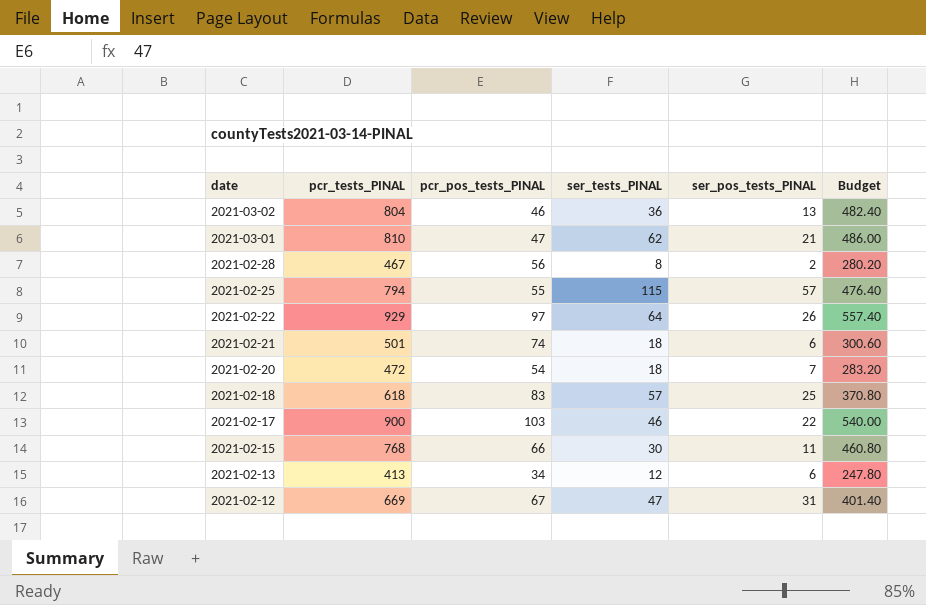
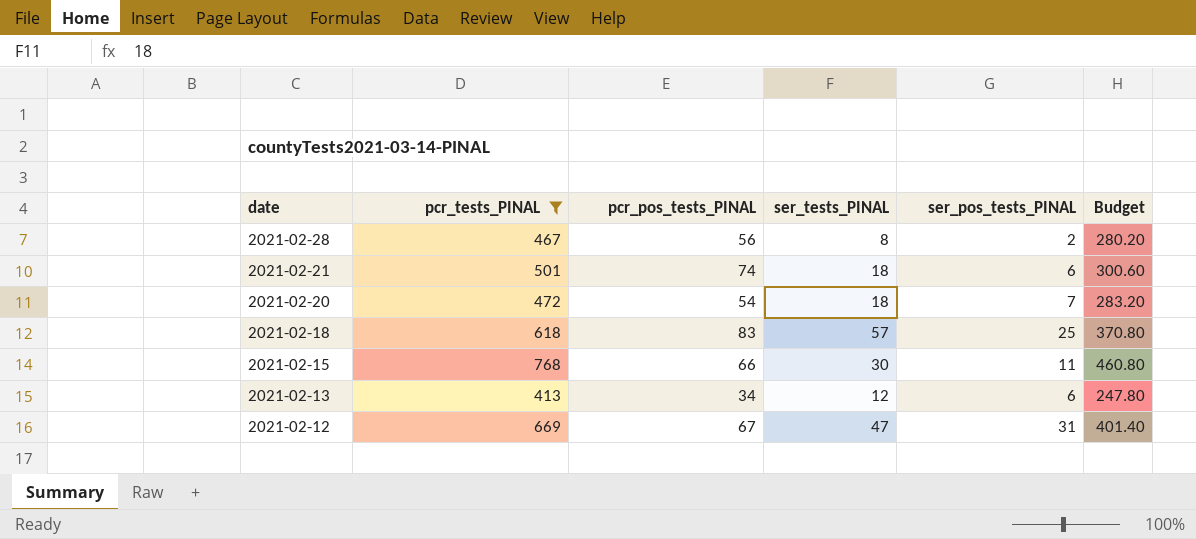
filter: none -> pcr_tests_PINAL <= 768

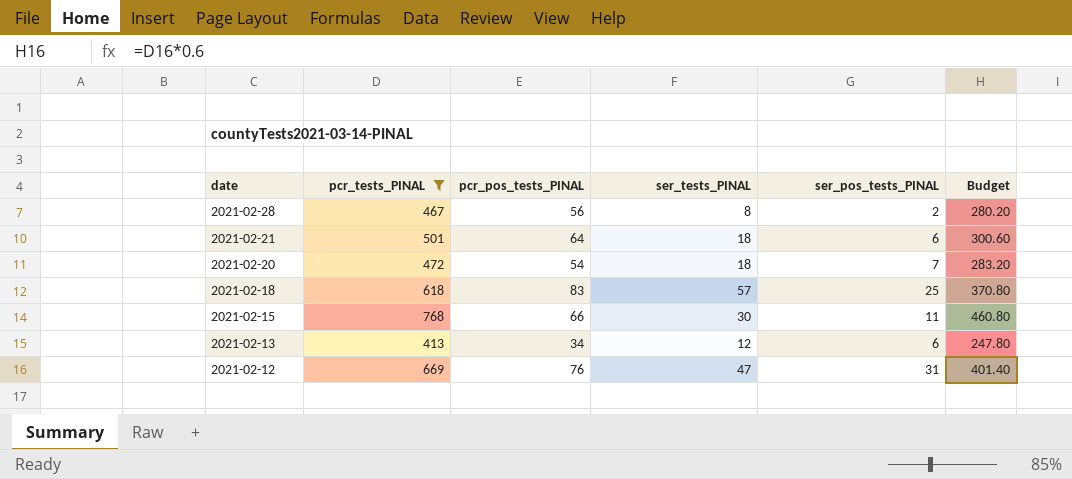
2021-02-21 | pcr_pos_tests_PINAL: 74 -> 64
2021-02-12 | pcr_pos_tests_PINAL: 67 -> 76

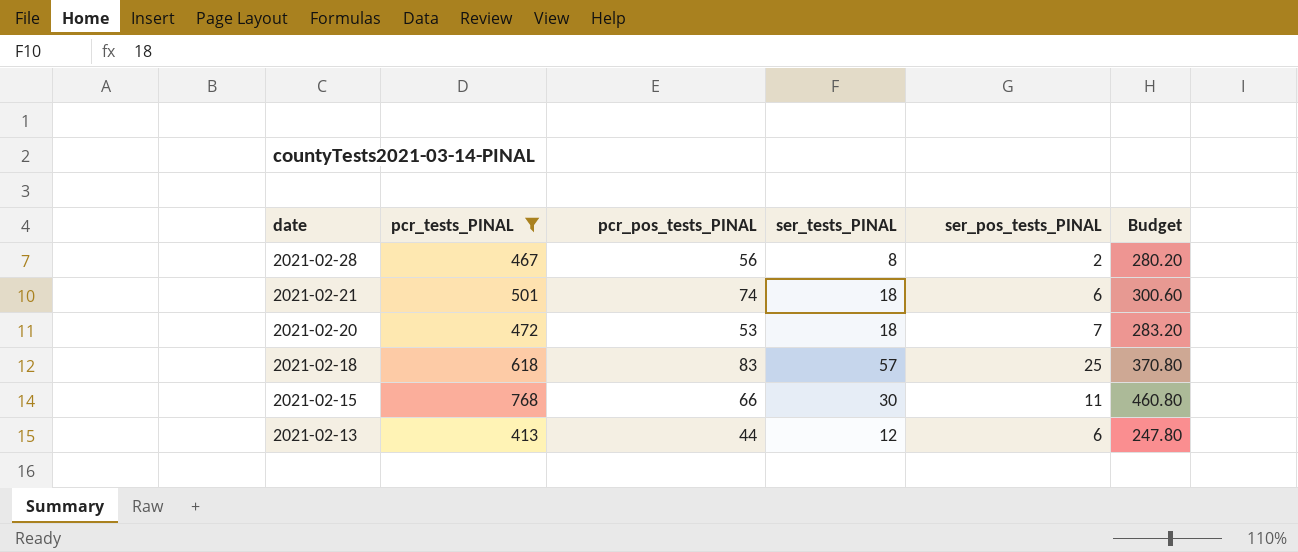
row 2021-02-12: 669 | 76 | 47 | 31 | 401.40 -> none
2021-02-21 | pcr_pos_tests_PINAL: 64 -> 74
2021-02-20 | pcr_pos_tests_PINAL: 54 -> 53
2021-02-13 | pcr_pos_tests_PINAL: 34 -> 44

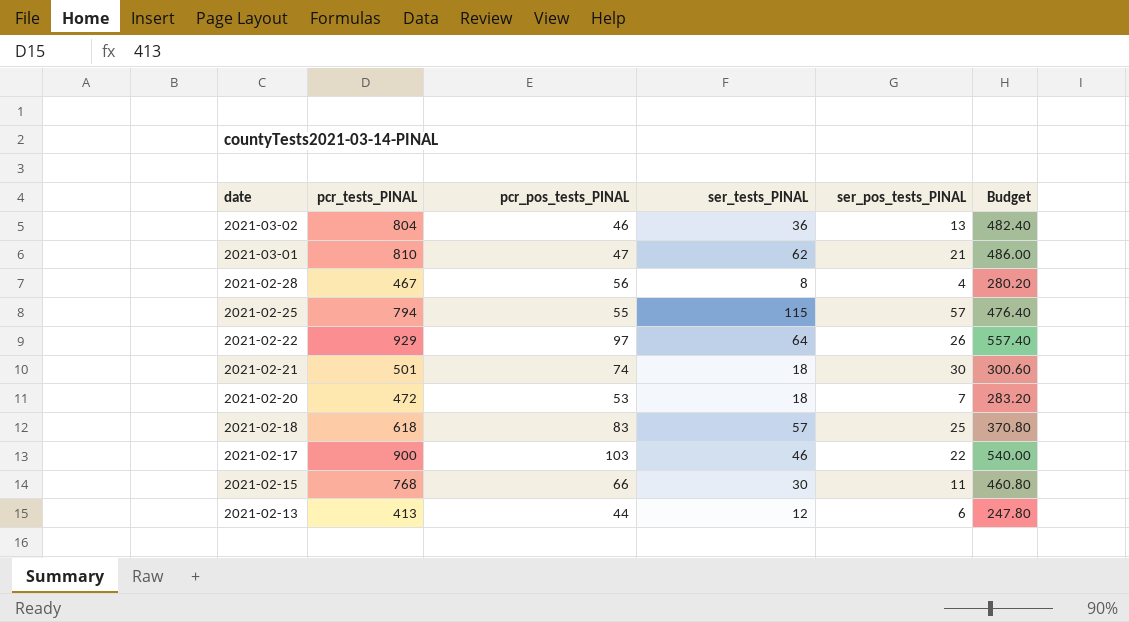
filter: pcr_tests_PINAL <= 768 -> none
2021-02-28 | ser_pos_tests_PINAL: 2 -> 4
2021-02-21 | ser_pos_tests_PINAL: 6 -> 30

